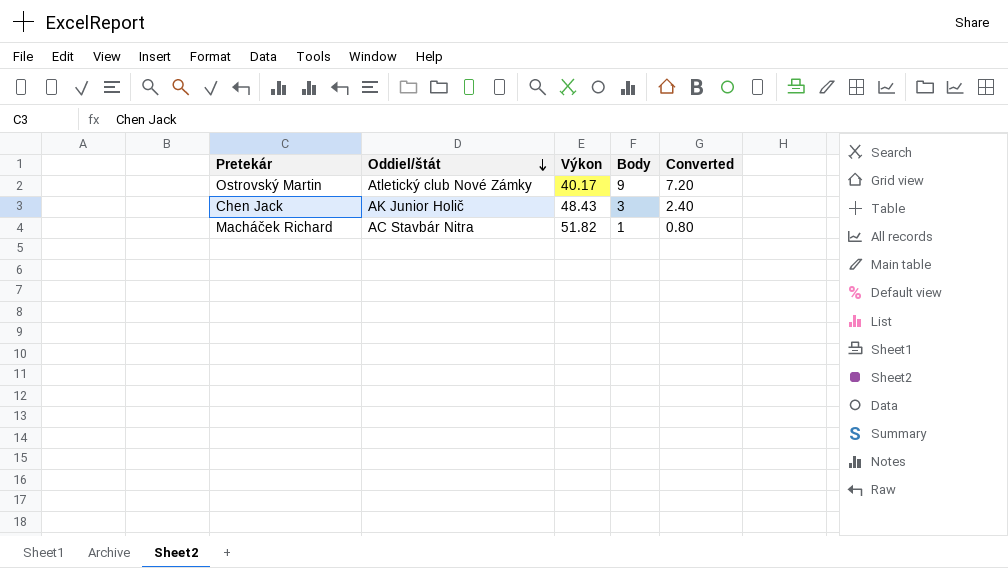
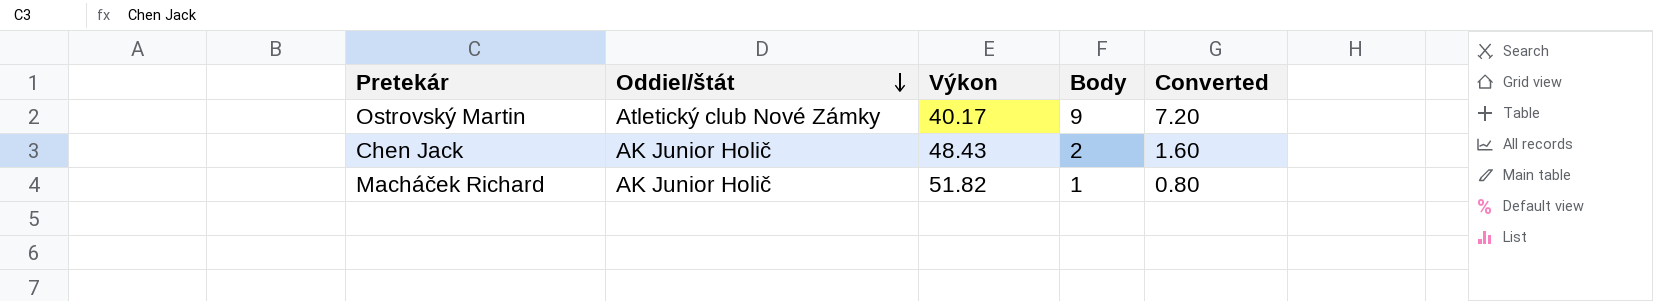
Chen Jack | Body: 3 -> 2
Chen Jack | Converted: 2.40 -> 1.60
Macháček Richard | Oddiel/štát: AC Stavbár Nitra -> AK Junior Holič

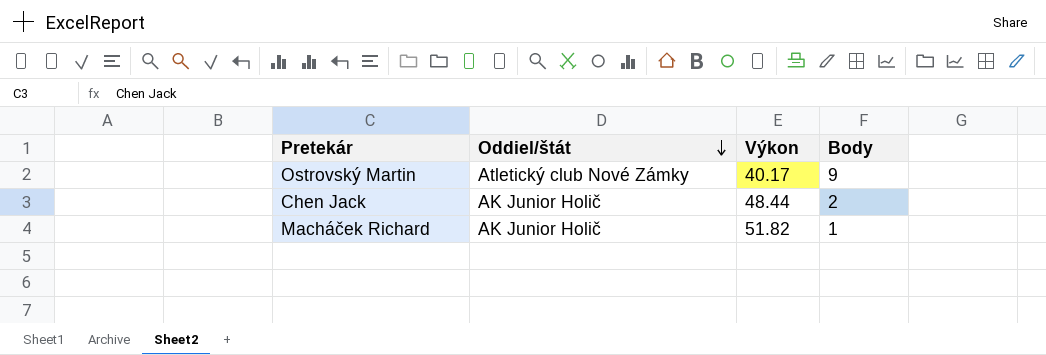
column Converted | formula: [Body] * 0.8 -> none
Chen Jack | Výkon: 48.43 -> 48.44

